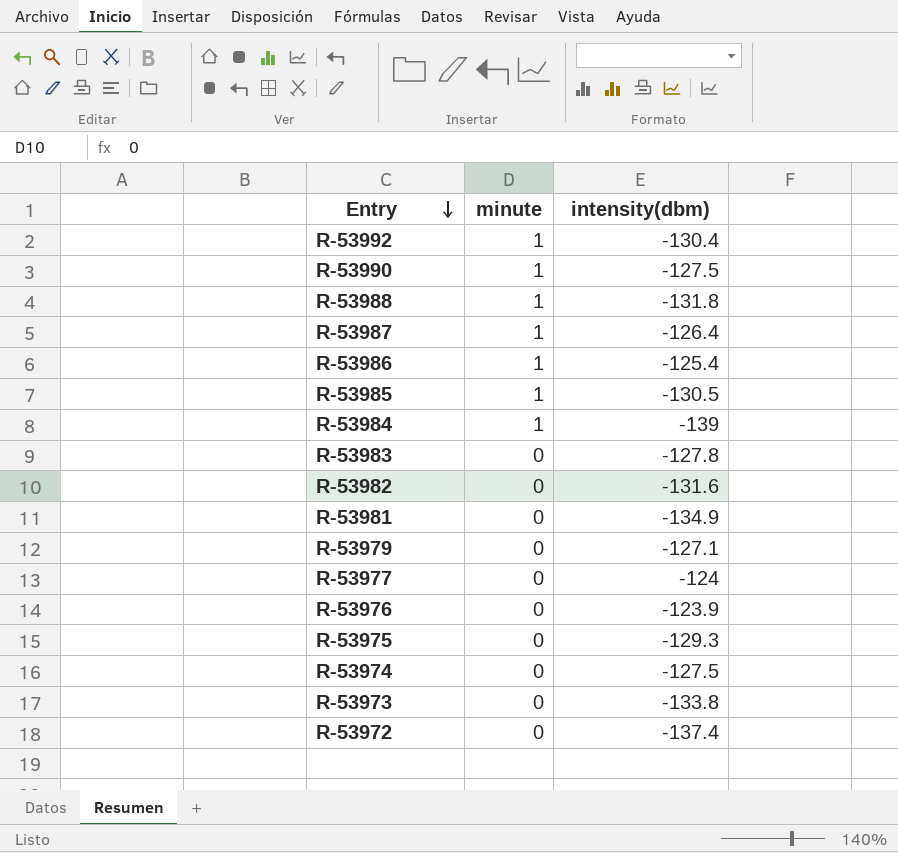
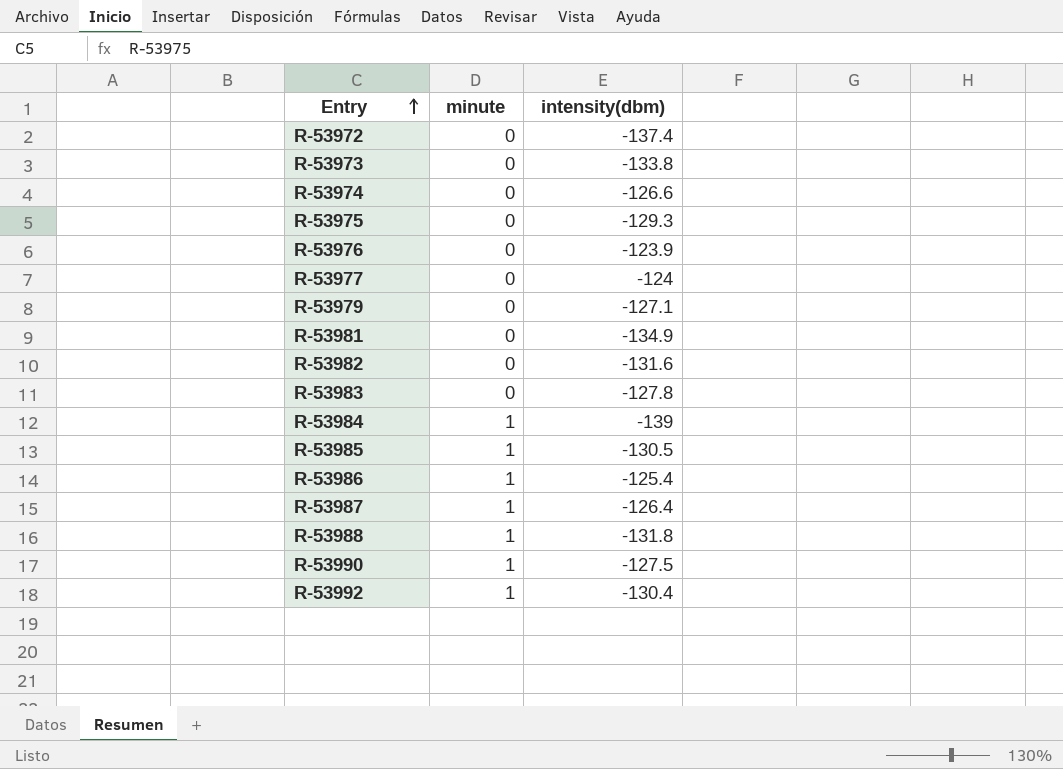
row order: Entry descending -> Entry ascending
R-53974 | intensity(dbm): -127.5 -> -126.6

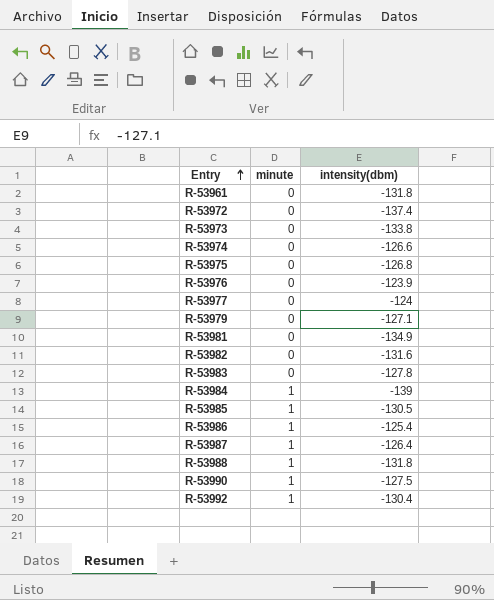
row R-53961: none -> 0 | -131.8
R-53975 | intensity(dbm): -129.3 -> -126.8

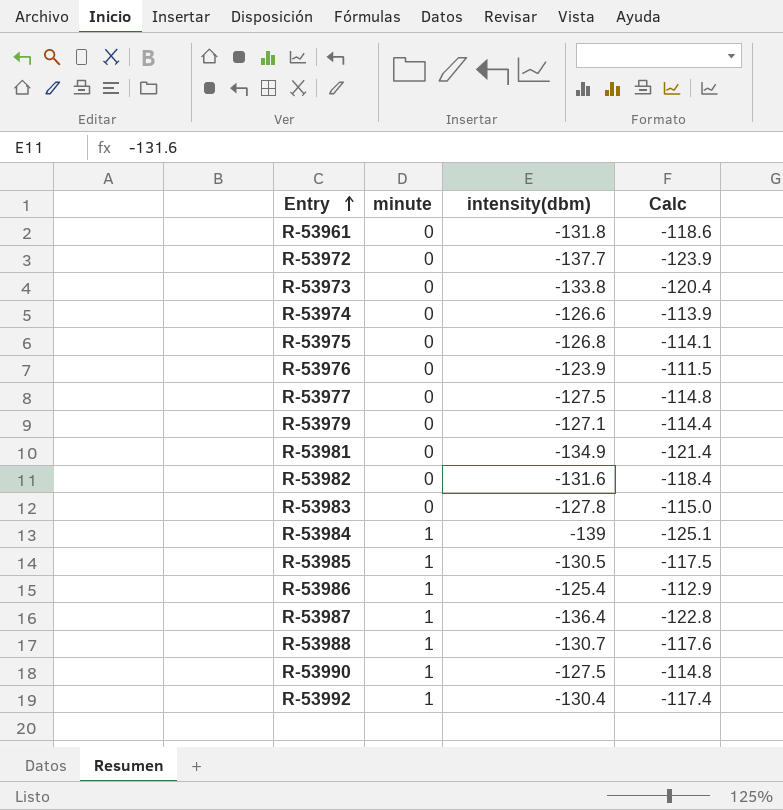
column Calc | formula: none -> [intensity(dbm)] * 0.9
R-53972 | intensity(dbm): -137.4 -> -137.7
R-53977 | intensity(dbm): -124 -> -127.5
R-53987 | intensity(dbm): -126.4 -> -136.4
R-53988 | intensity(dbm): -131.8 -> -130.7

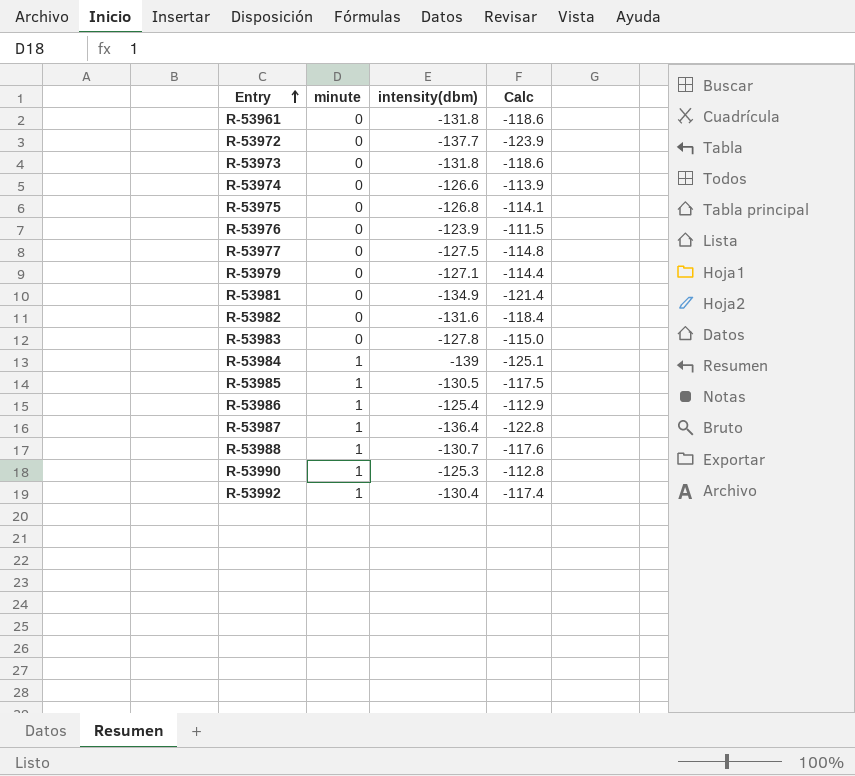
R-53973 | intensity(dbm): -133.8 -> -131.8
R-53973 | Calc: -120.4 -> -118.6
R-53990 | intensity(dbm): -127.5 -> -125.3
R-53990 | Calc: -114.8 -> -112.8

